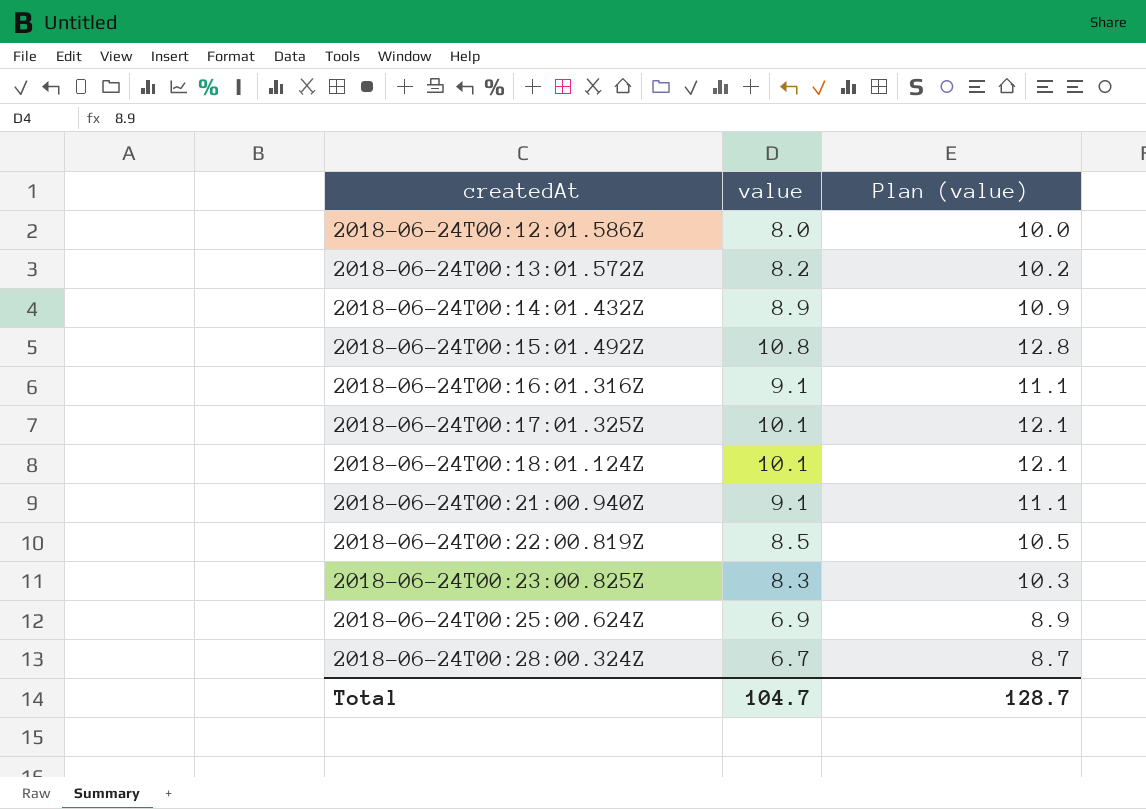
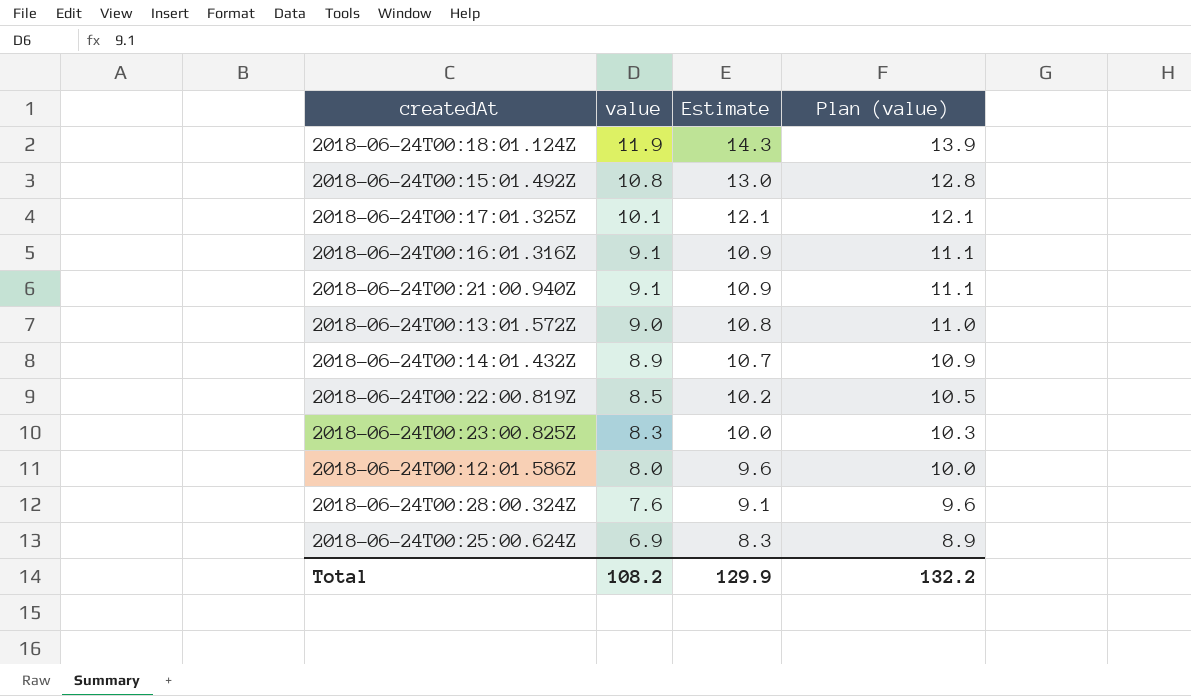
row order: createdAt ascending -> value descending
column Estimate | formula: none -> [value] * 1.2
2018-06-24T00:18:01.124Z | value: 10.1 -> 11.9
2018-06-24T00:18:01.124Z | Plan (value): 12.1 -> 13.9
2018-06-24T00:13:01.572Z | value: 8.2 -> 9.0
2018-06-24T00:13:01.572Z | Plan (value): 10.2 -> 11.0
2018-06-24T00:28:00.324Z | value: 6.7 -> 7.6
2018-06-24T00:28:00.324Z | Plan (value): 8.7 -> 9.6
Total | value: 104.7 -> 108.2
Total | Plan (value): 128.7 -> 132.2

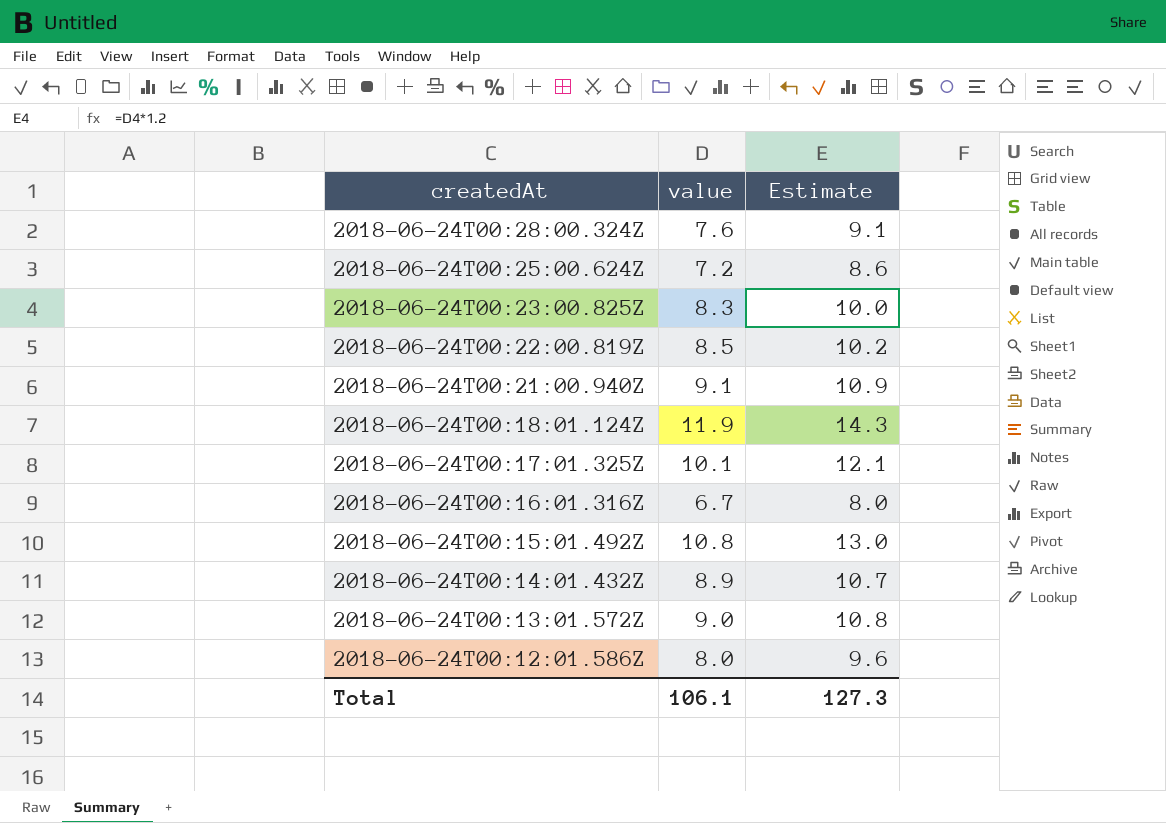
row order: value descending -> createdAt descending
column Plan (value) | formula: [value] + 2 -> none
2018-06-24T00:25:00.624Z | value: 6.9 -> 7.2
2018-06-24T00:25:00.624Z | Estimate: 8.3 -> 8.6
2018-06-24T00:16:01.316Z | value: 9.1 -> 6.7
2018-06-24T00:16:01.316Z | Estimate: 10.9 -> 8.0
Total | value: 108.2 -> 106.1
Total | Estimate: 129.9 -> 127.3

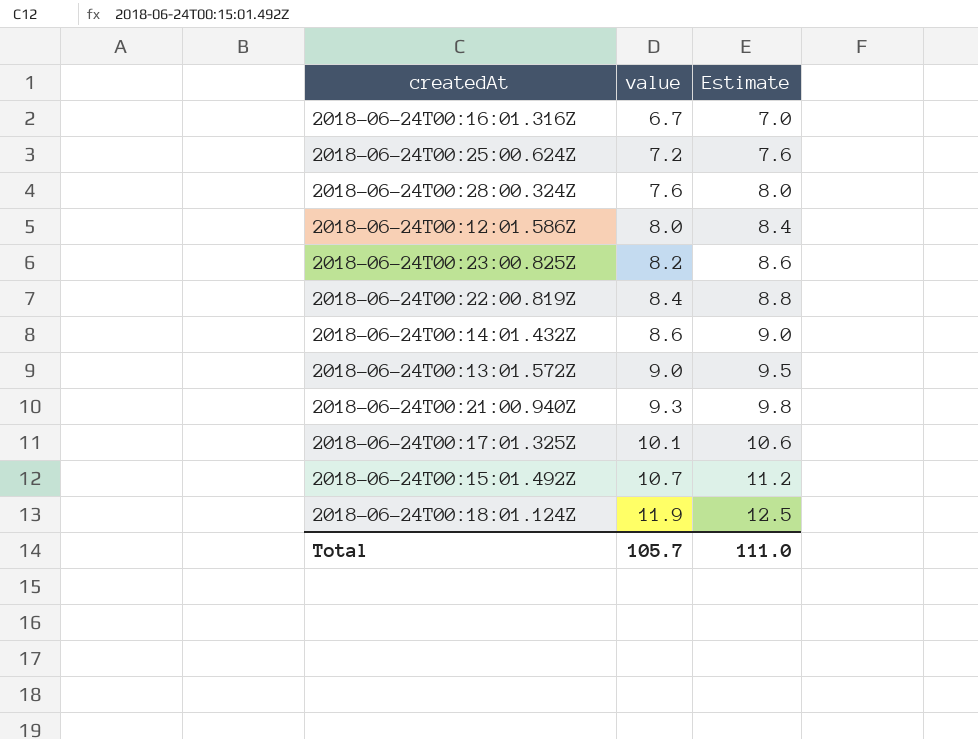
row order: createdAt descending -> value ascending
column Estimate | formula: [value] * 1.2 -> [value] * 1.05
2018-06-24T00:23:00.825Z | value: 8.3 -> 8.2
2018-06-24T00:22:00.819Z | value: 8.5 -> 8.4
2018-06-24T00:14:01.432Z | value: 8.9 -> 8.6
2018-06-24T00:21:00.940Z | value: 9.1 -> 9.3
2018-06-24T00:15:01.492Z | value: 10.8 -> 10.7
Total | value: 106.1 -> 105.7
Total | Estimate: 127.3 -> 111.0

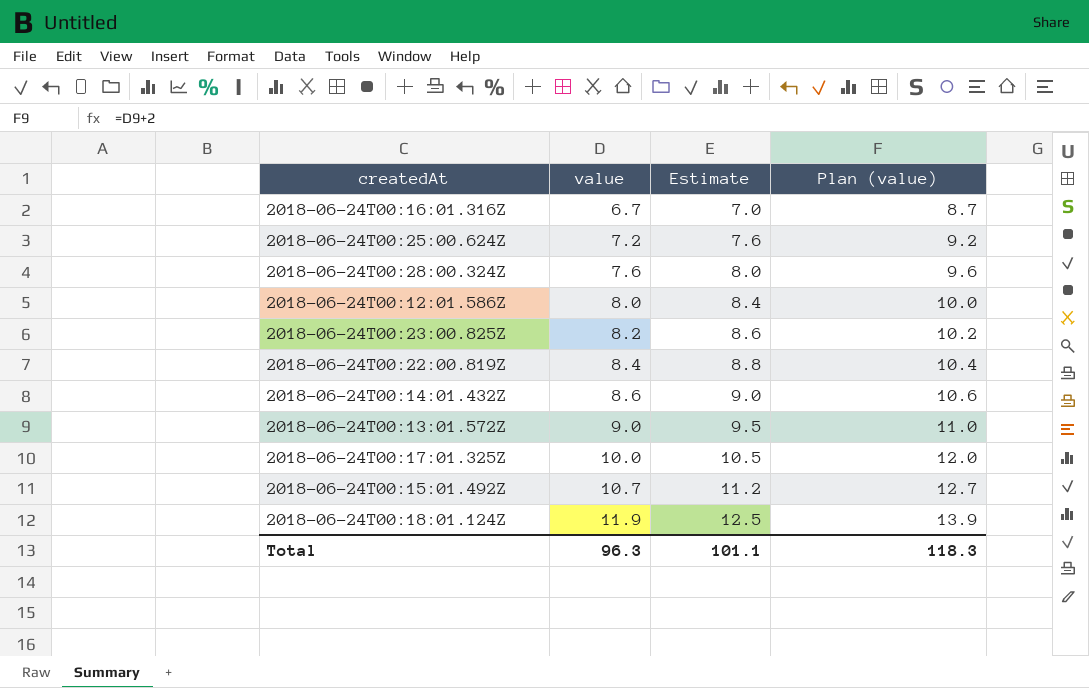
column Plan (value) | formula: none -> [value] + 2
row 2018-06-24T00:21:00.940Z: 9.3 | 9.8 -> none
2018-06-24T00:17:01.325Z | value: 10.1 -> 10.0
2018-06-24T00:17:01.325Z | Estimate: 10.6 -> 10.5
Total | value: 105.7 -> 96.3
Total | Estimate: 111.0 -> 101.1

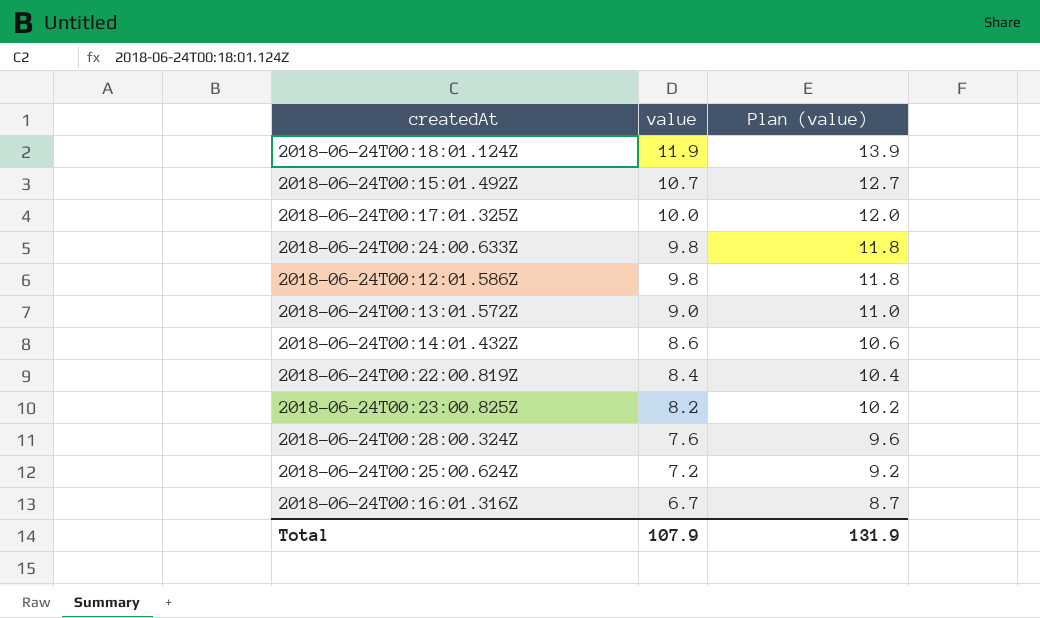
row order: value ascending -> value descending
column Estimate | formula: [value] * 1.05 -> none
row 2018-06-24T00:24:00.633Z: none -> 9.8 | 11.8
2018-06-24T00:12:01.586Z | value: 8.0 -> 9.8
2018-06-24T00:12:01.586Z | Plan (value): 10.0 -> 11.8
Total | value: 96.3 -> 107.9
Total | Plan (value): 118.3 -> 131.9

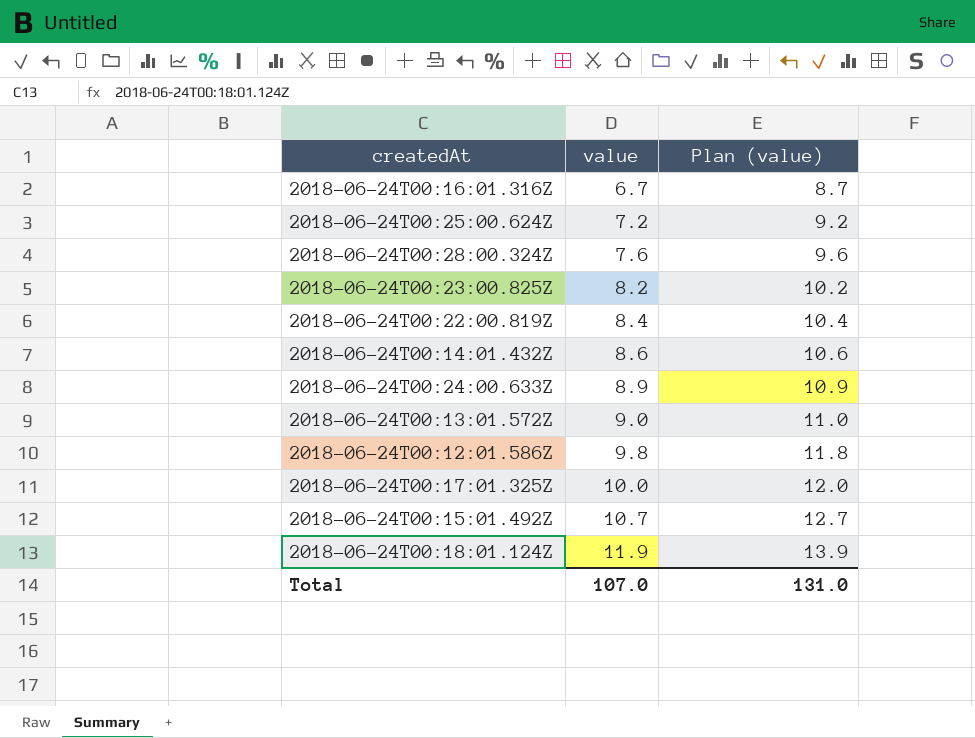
row order: value descending -> value ascending
2018-06-24T00:24:00.633Z | value: 9.8 -> 8.9
2018-06-24T00:24:00.633Z | Plan (value): 11.8 -> 10.9
Total | value: 107.9 -> 107.0
Total | Plan (value): 131.9 -> 131.0

